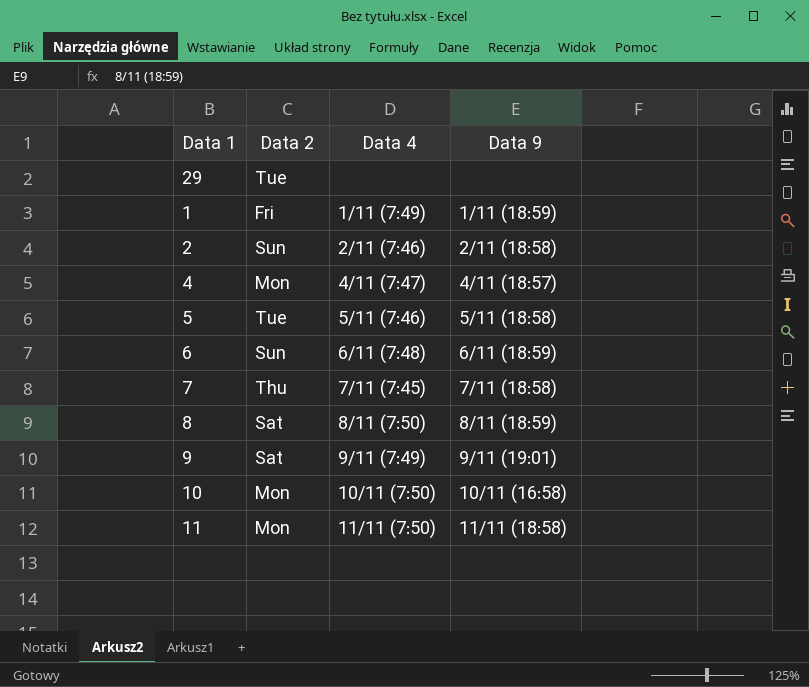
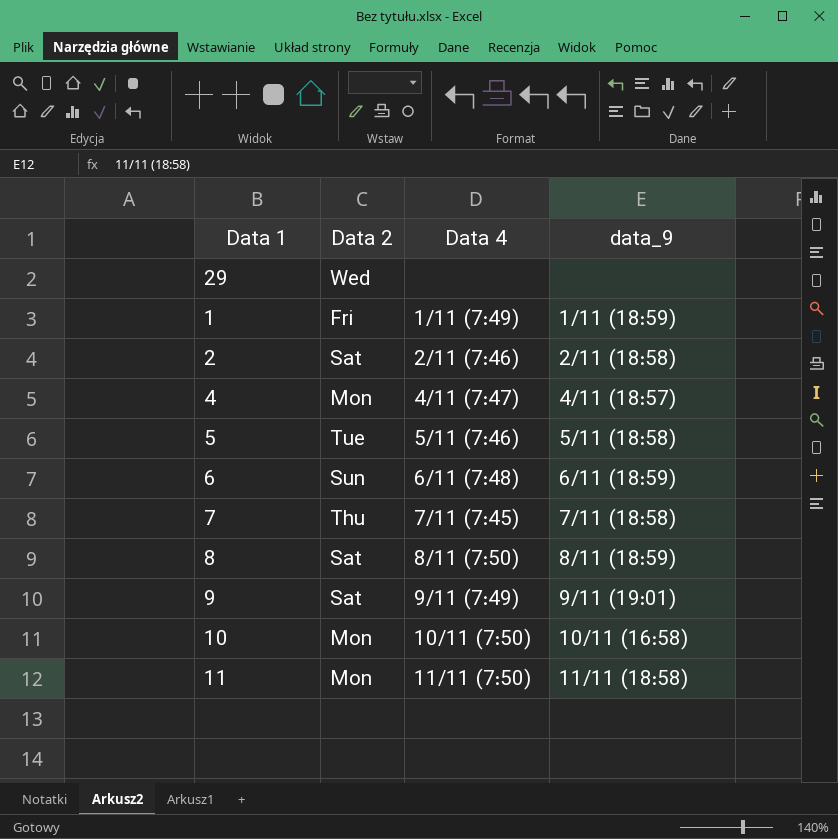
column name: Data 9 -> data_9
29 | Data 2: Tue -> Wed
2 | Data 2: Sun -> Sat

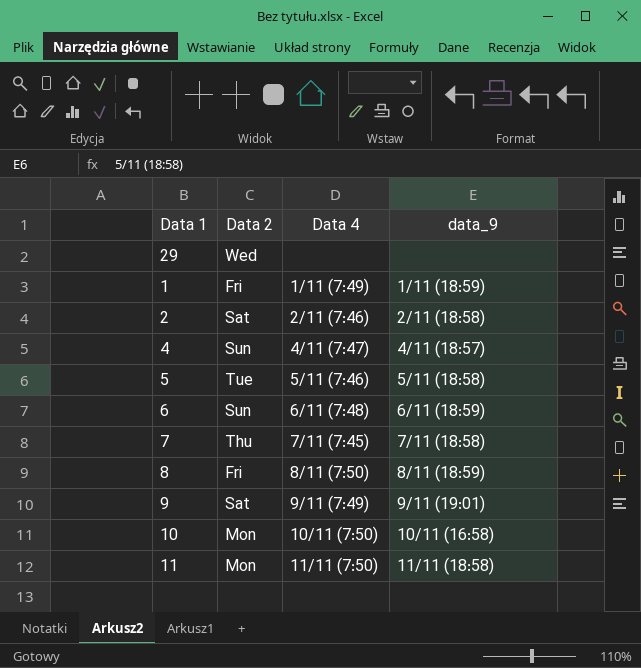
4 | Data 2: Mon -> Sun
8 | Data 2: Sat -> Fri

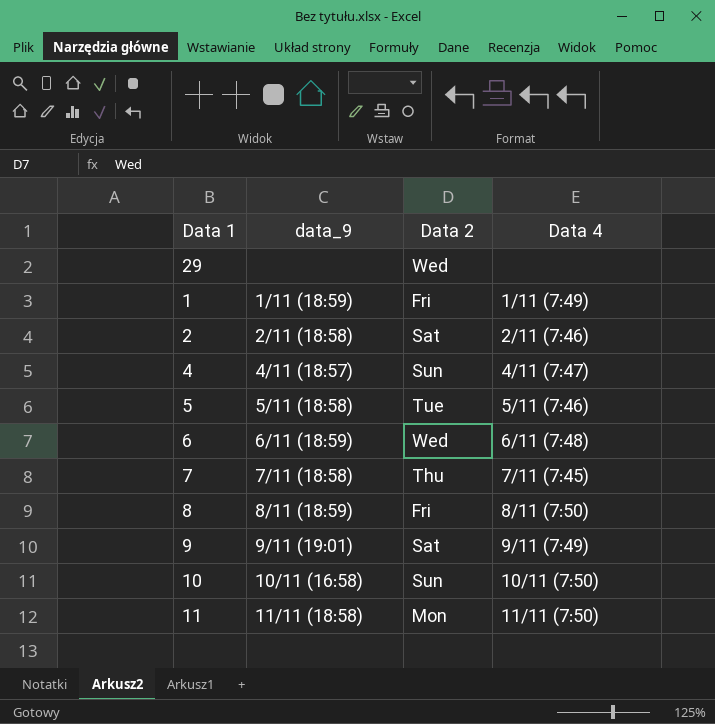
column data_9 | position: 4 -> 2
6 | Data 2: Sun -> Wed
10 | Data 2: Mon -> Sun

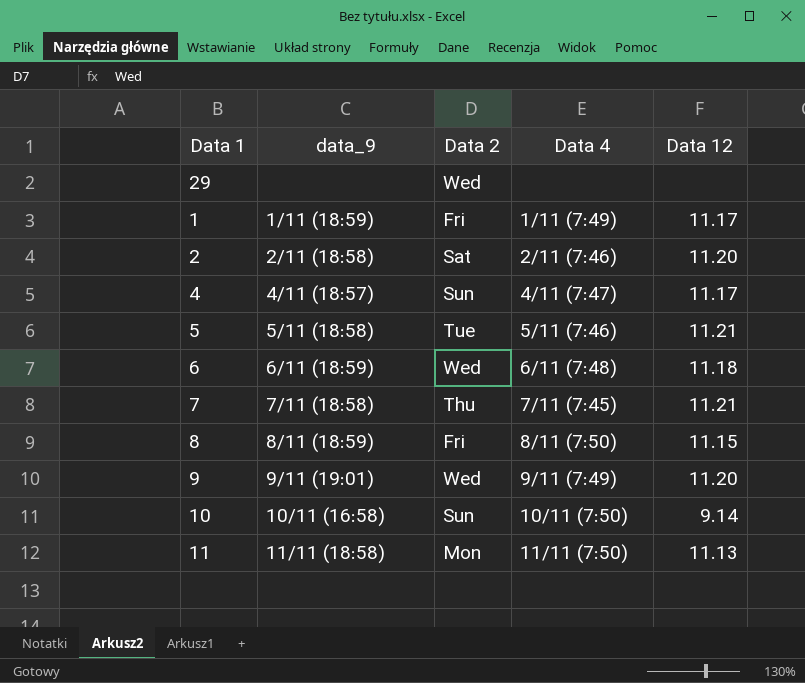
column Data 12 | position: none -> 5
9 | Data 2: Sat -> Wed

